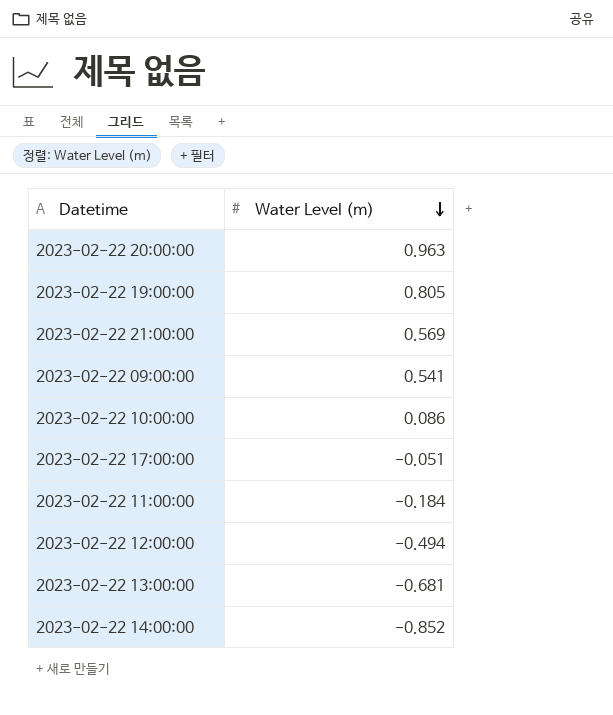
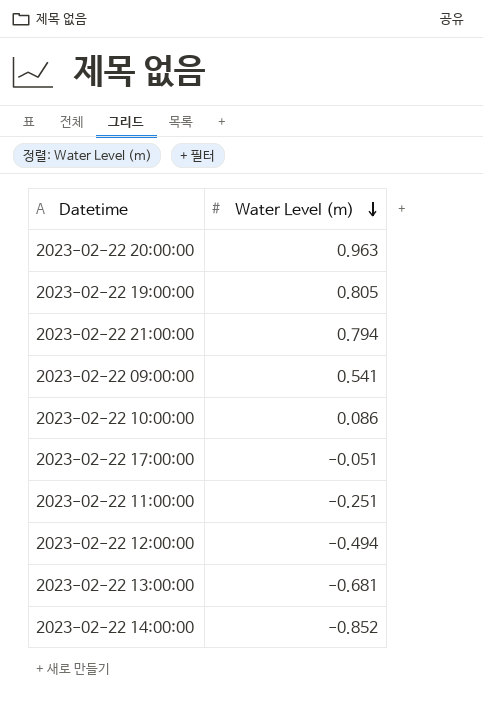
2023-02-22 21:00:00 | Water Level (m): 0.569 -> 0.794
2023-02-22 11:00:00 | Water Level (m): -0.184 -> -0.251

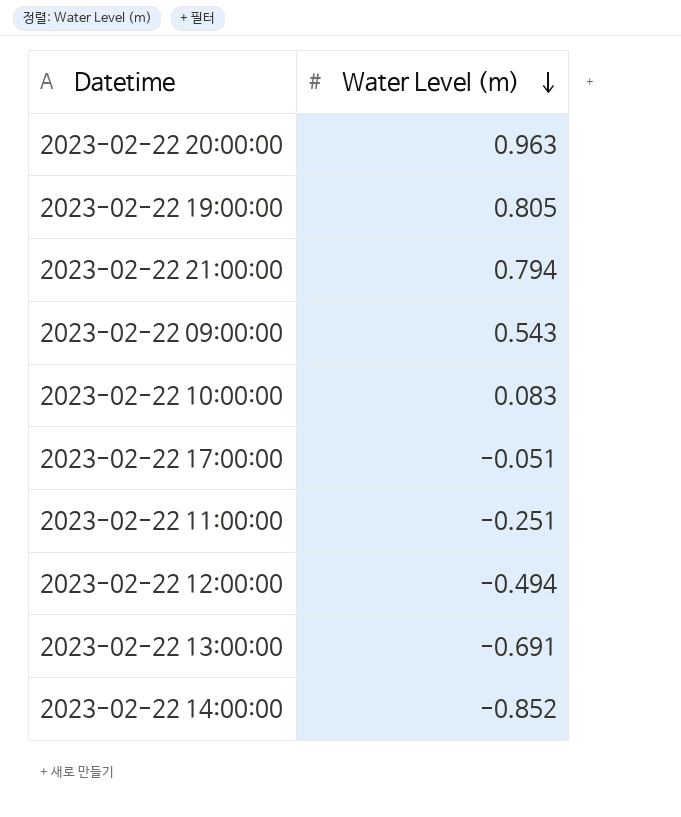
2023-02-22 09:00:00 | Water Level (m): 0.541 -> 0.543
2023-02-22 10:00:00 | Water Level (m): 0.086 -> 0.083
2023-02-22 13:00:00 | Water Level (m): -0.681 -> -0.691

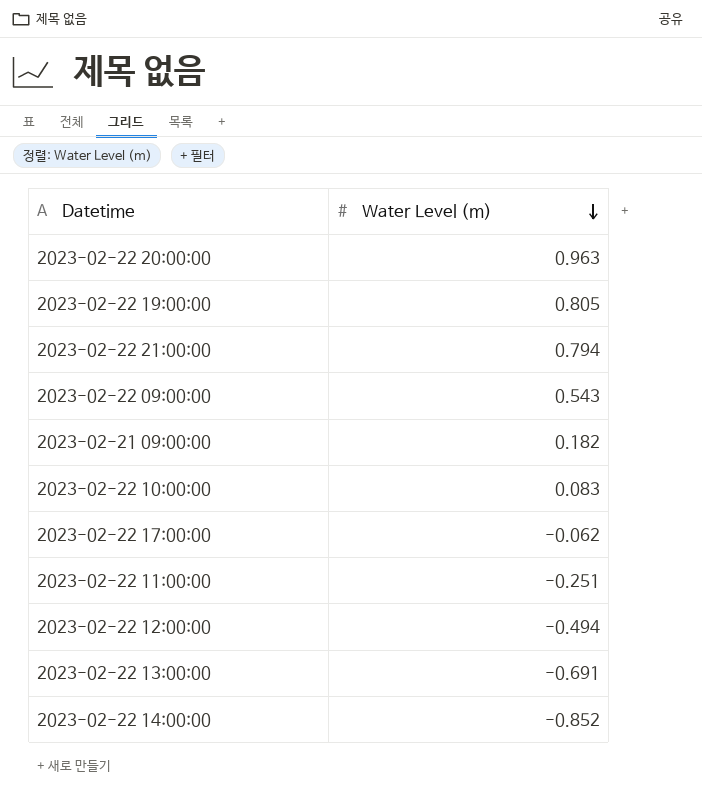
row 2023-02-21 09:00:00: none -> 0.182
2023-02-22 17:00:00 | Water Level (m): -0.051 -> -0.062

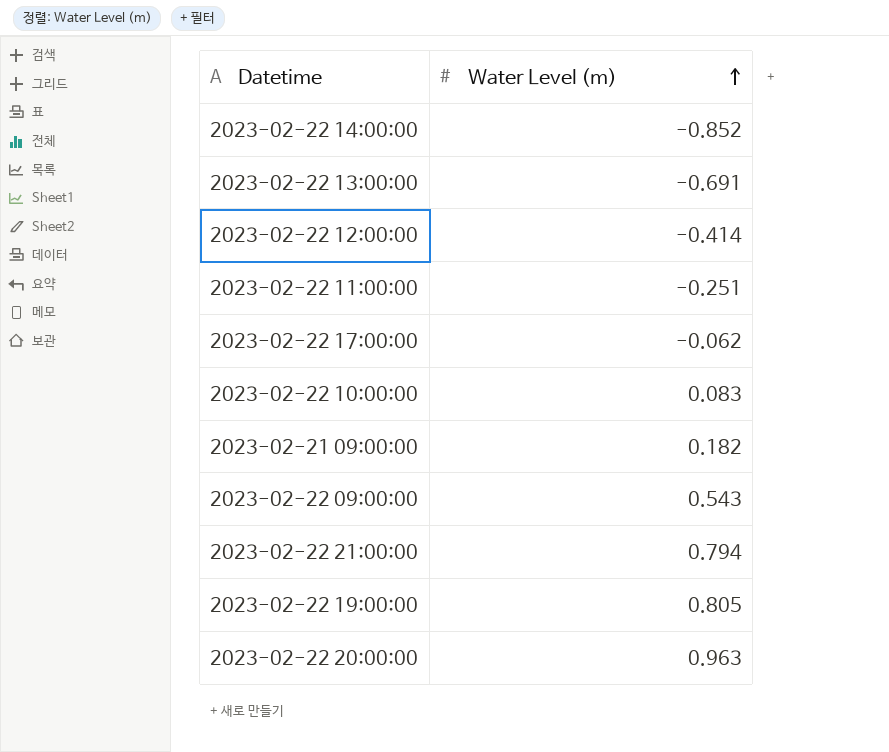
row order: Water Level (m) descending -> Water Level (m) ascending
2023-02-22 12:00:00 | Water Level (m): -0.494 -> -0.414

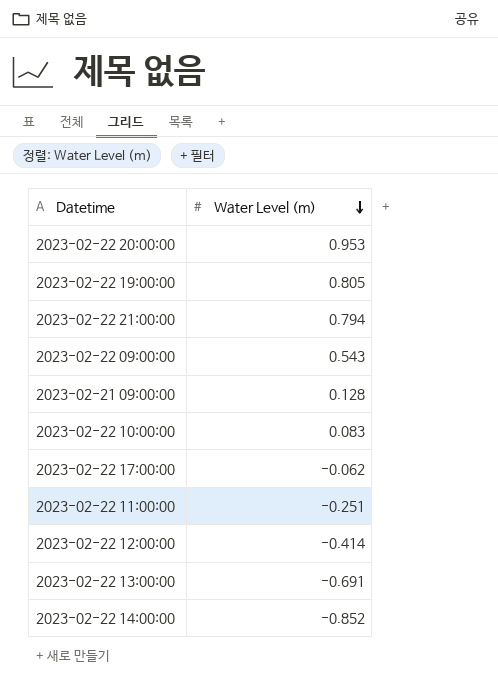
row order: Water Level (m) ascending -> Water Level (m) descending
2023-02-22 20:00:00 | Water Level (m): 0.963 -> 0.953
2023-02-21 09:00:00 | Water Level (m): 0.182 -> 0.128

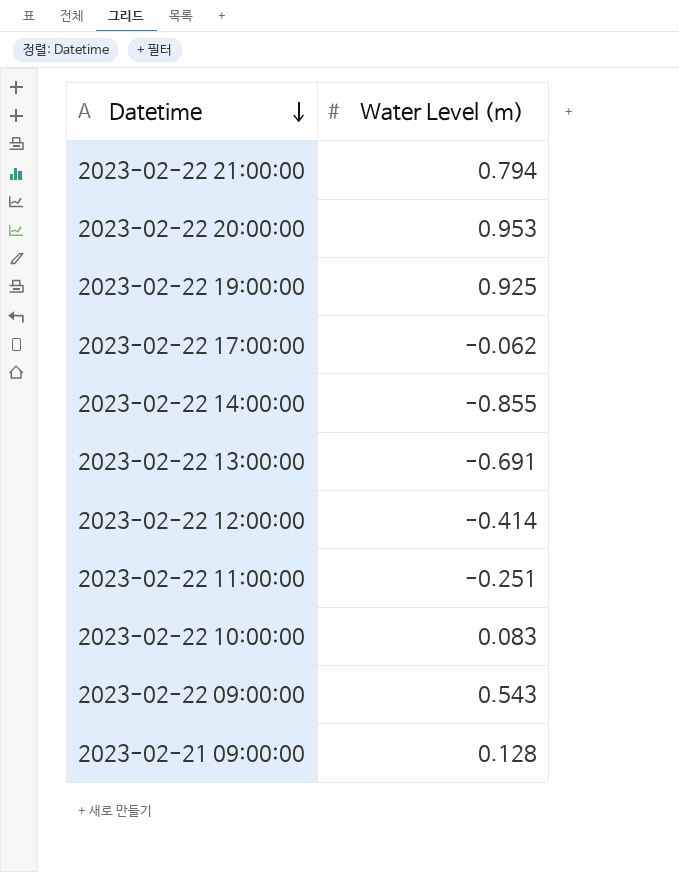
row order: Water Level (m) descending -> Datetime descending
2023-02-22 19:00:00 | Water Level (m): 0.805 -> 0.925
2023-02-22 14:00:00 | Water Level (m): -0.852 -> -0.855

